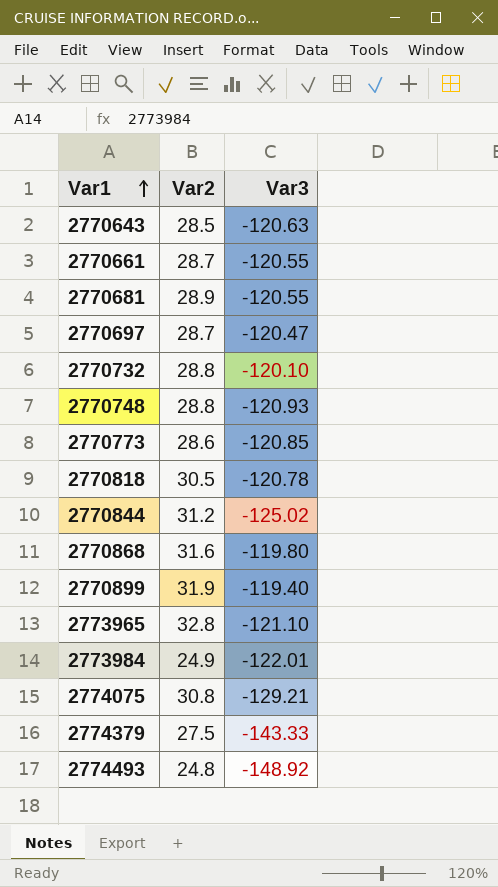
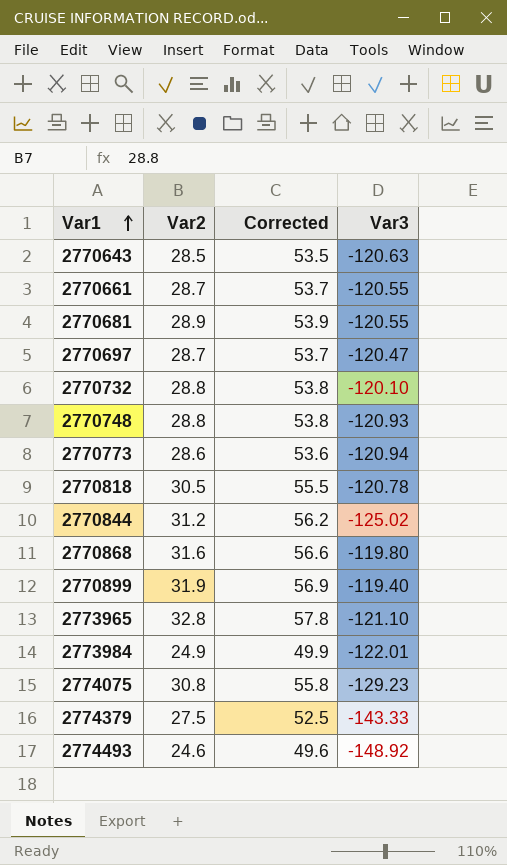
column Corrected | formula: none -> [Var2] + 25
2770773 | Var3: -120.85 -> -120.94
2774075 | Var3: -129.21 -> -129.23
2774493 | Var2: 24.8 -> 24.6

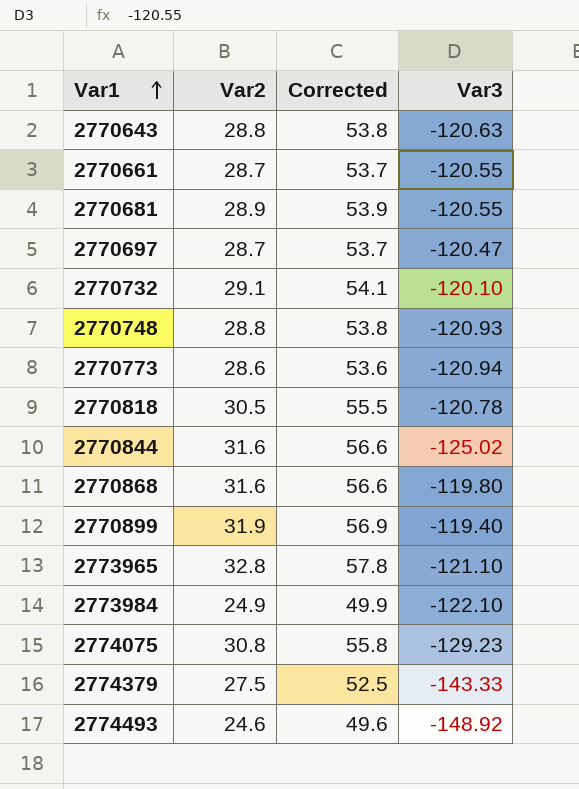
2770643 | Var2: 28.5 -> 28.8
2770643 | Corrected: 53.5 -> 53.8
2770732 | Var2: 28.8 -> 29.1
2770732 | Corrected: 53.8 -> 54.1
2770844 | Var2: 31.2 -> 31.6
2770844 | Corrected: 56.2 -> 56.6
2773984 | Var3: -122.01 -> -122.10

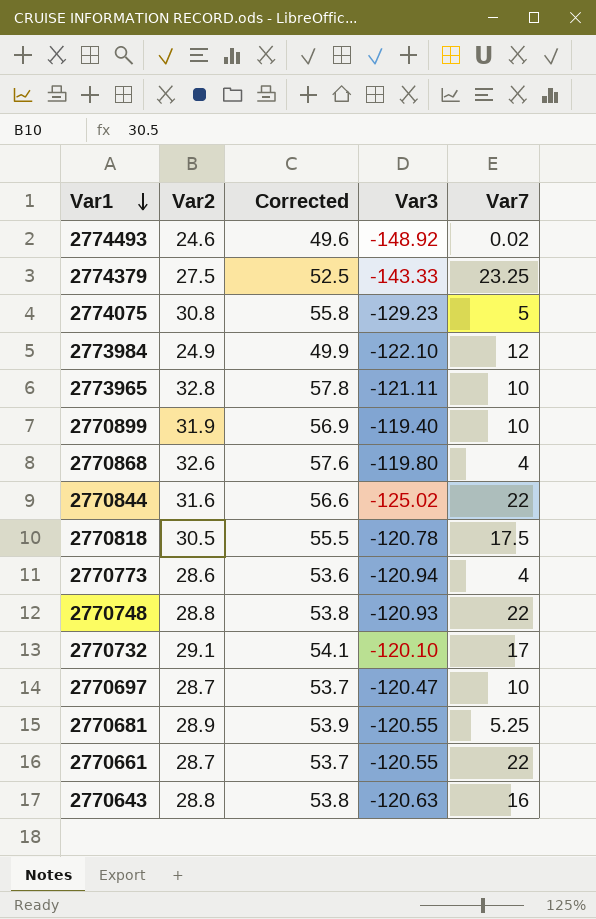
row order: Var1 ascending -> Var1 descending
column Var7 | position: none -> 5
2773965 | Var3: -121.10 -> -121.11
2770868 | Var2: 31.6 -> 32.6
2770868 | Corrected: 56.6 -> 57.6

